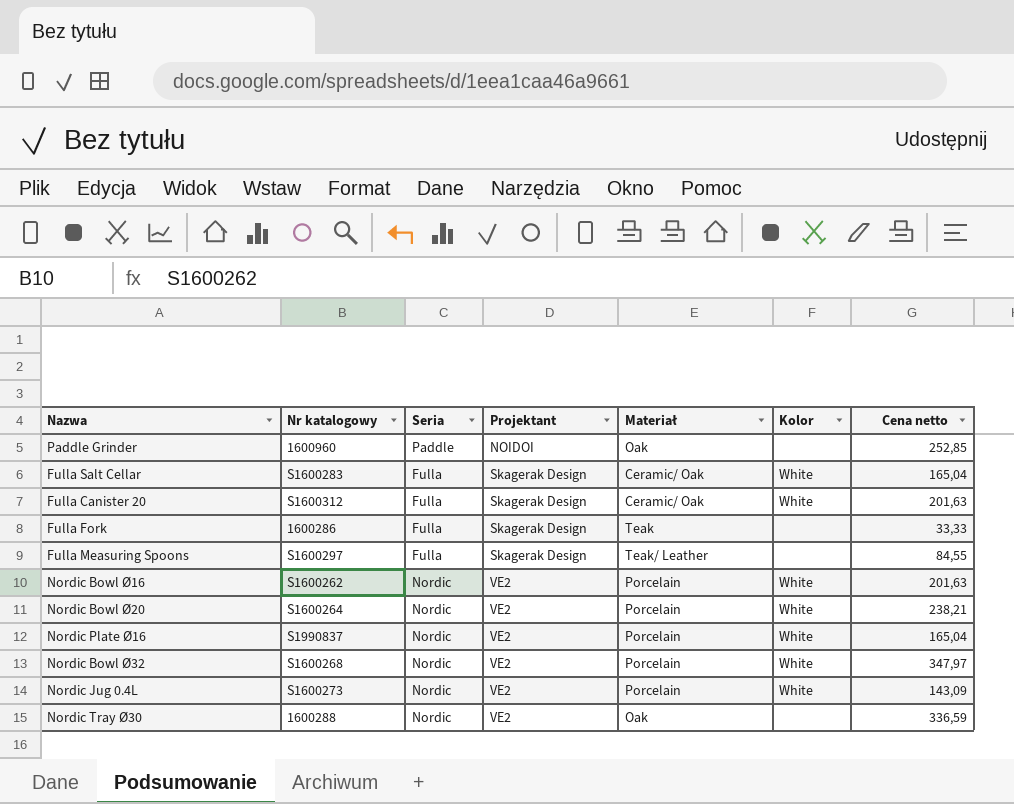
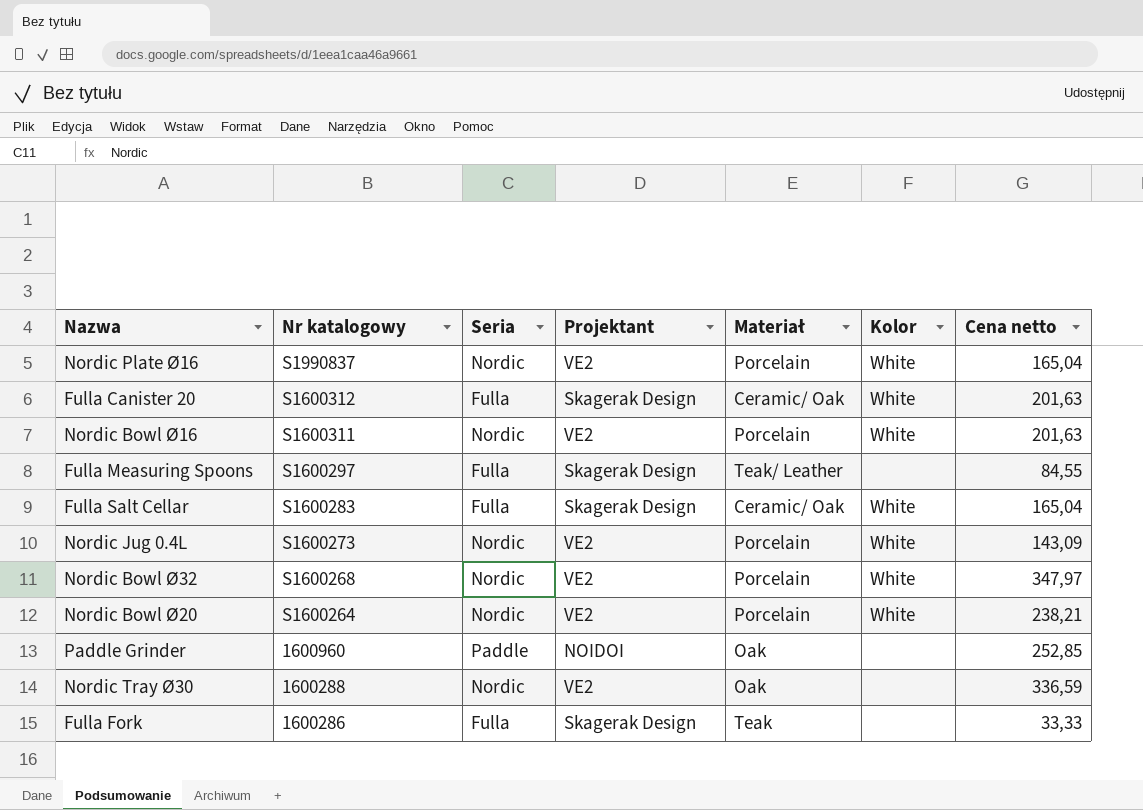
row order: Projektant ascending -> Nr katalogowy descending
Nordic Bowl Ø16 | Nr katalogowy: S1600262 -> S1600311

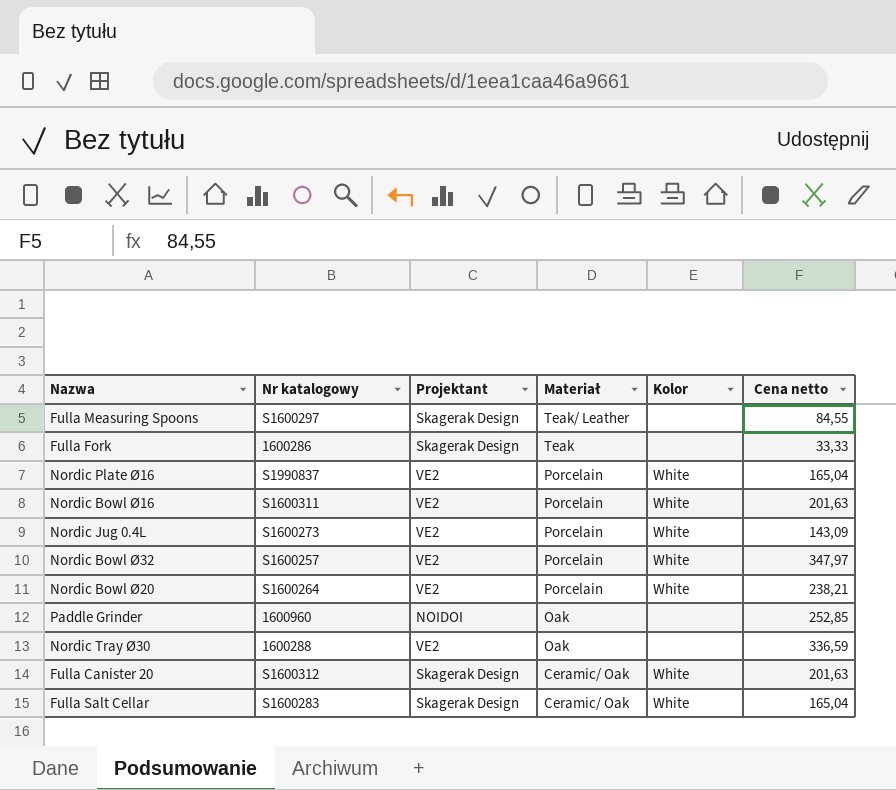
row order: Nr katalogowy descending -> Materiał descending
column Seria | position: 3 -> none
Nordic Bowl Ø32 | Nr katalogowy: S1600268 -> S1600257

